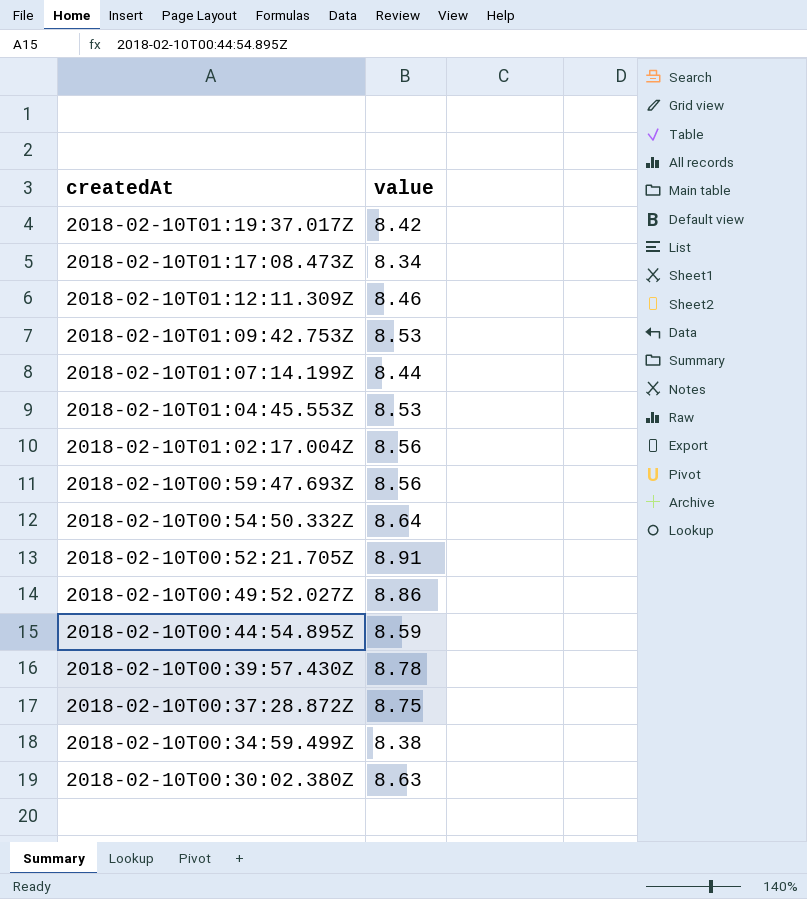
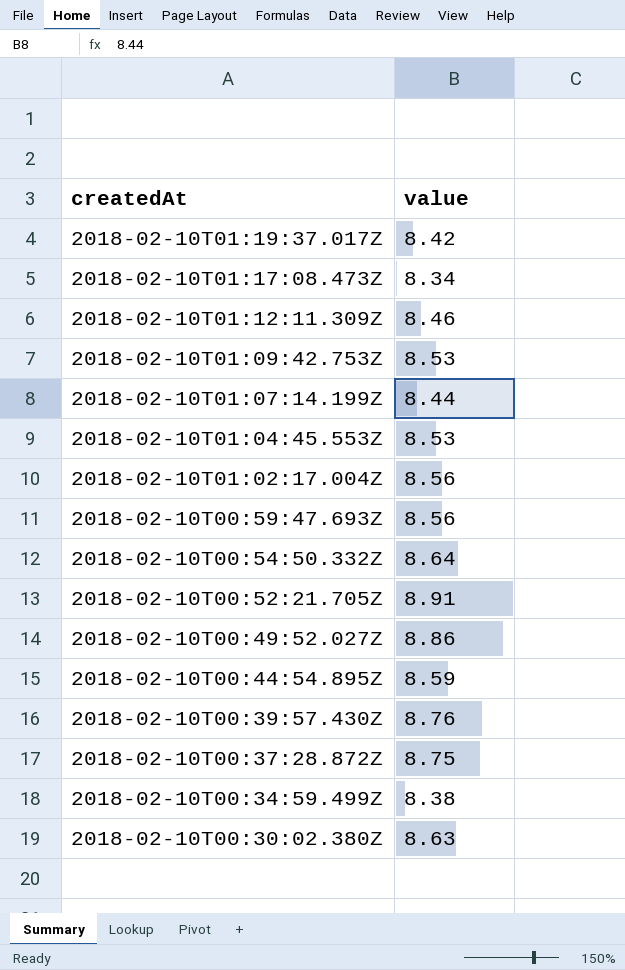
2018-02-10T00:39:57.430Z | value: 8.78 -> 8.76

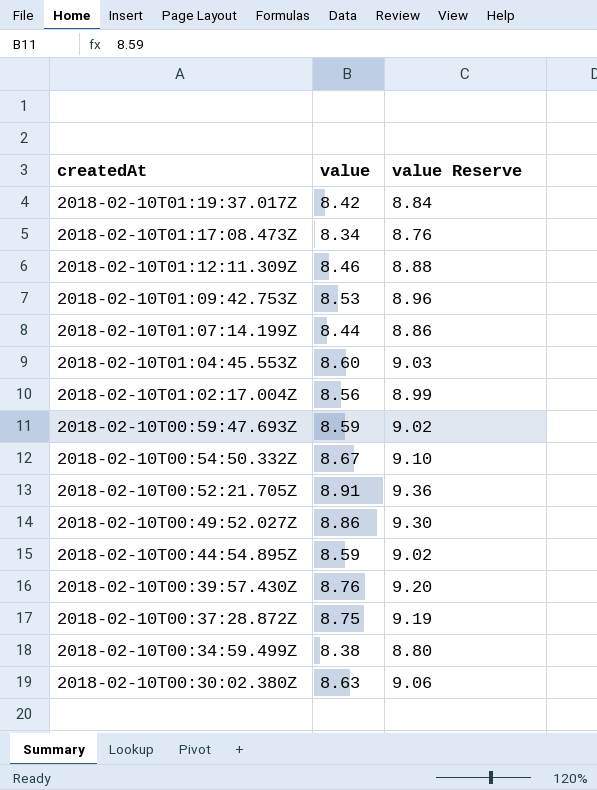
column value Reserve | formula: none -> [value] * 1.05
2018-02-10T01:04:45.553Z | value: 8.53 -> 8.60
2018-02-10T00:59:47.693Z | value: 8.56 -> 8.59
2018-02-10T00:54:50.332Z | value: 8.64 -> 8.67

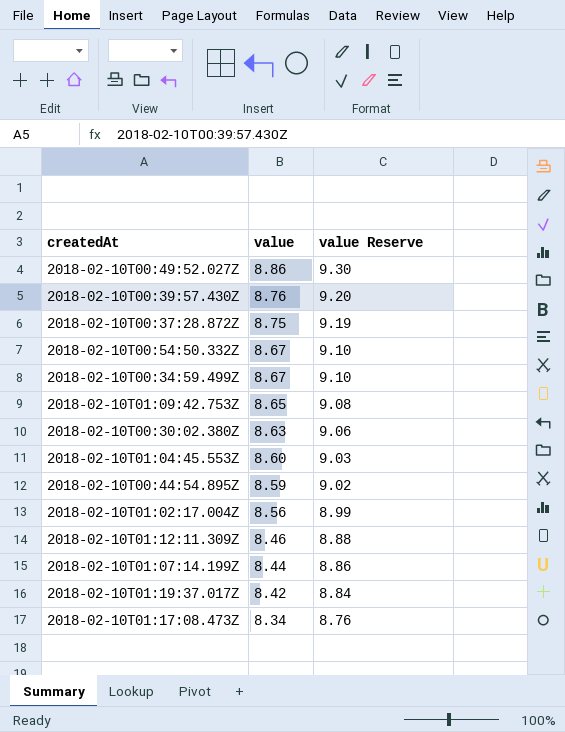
row order: createdAt descending -> value descending
row 2018-02-10T00:59:47.693Z: 8.59 | 9.02 -> none
row 2018-02-10T00:52:21.705Z: 8.91 | 9.36 -> none
2018-02-10T00:34:59.499Z | value: 8.38 -> 8.67
2018-02-10T00:34:59.499Z | value Reserve: 8.80 -> 9.10
2018-02-10T01:09:42.753Z | value: 8.53 -> 8.65
2018-02-10T01:09:42.753Z | value Reserve: 8.96 -> 9.08

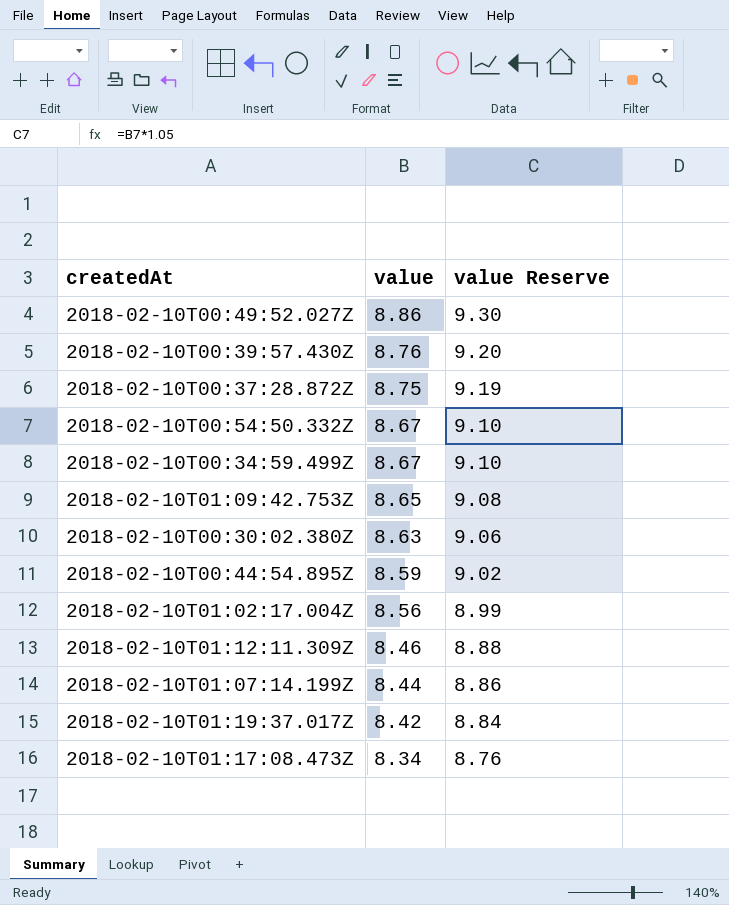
row 2018-02-10T01:04:45.553Z: 8.60 | 9.03 -> none

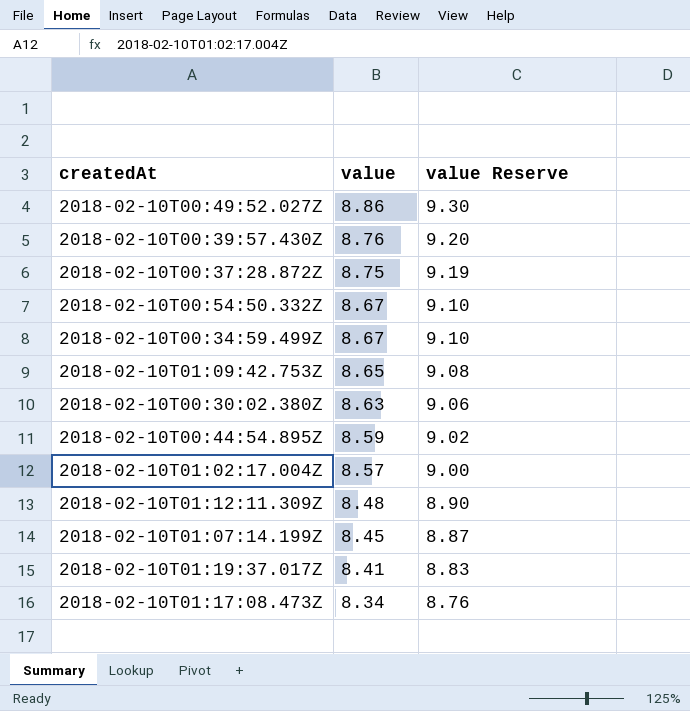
2018-02-10T01:02:17.004Z | value: 8.56 -> 8.57
2018-02-10T01:02:17.004Z | value Reserve: 8.99 -> 9.00
2018-02-10T01:12:11.309Z | value: 8.46 -> 8.48
2018-02-10T01:12:11.309Z | value Reserve: 8.88 -> 8.90
2018-02-10T01:07:14.199Z | value: 8.44 -> 8.45
2018-02-10T01:07:14.199Z | value Reserve: 8.86 -> 8.87
2018-02-10T01:19:37.017Z | value: 8.42 -> 8.41
2018-02-10T01:19:37.017Z | value Reserve: 8.84 -> 8.83

